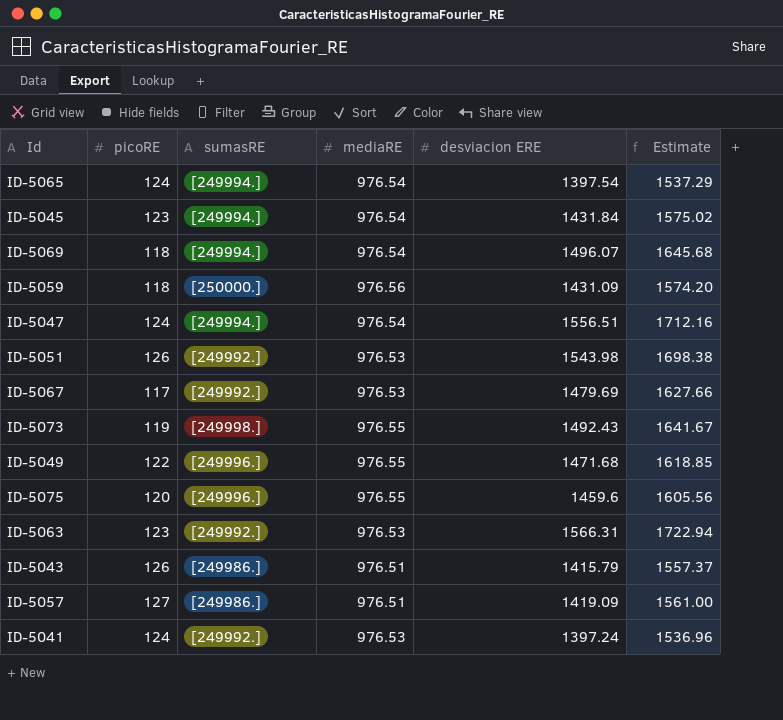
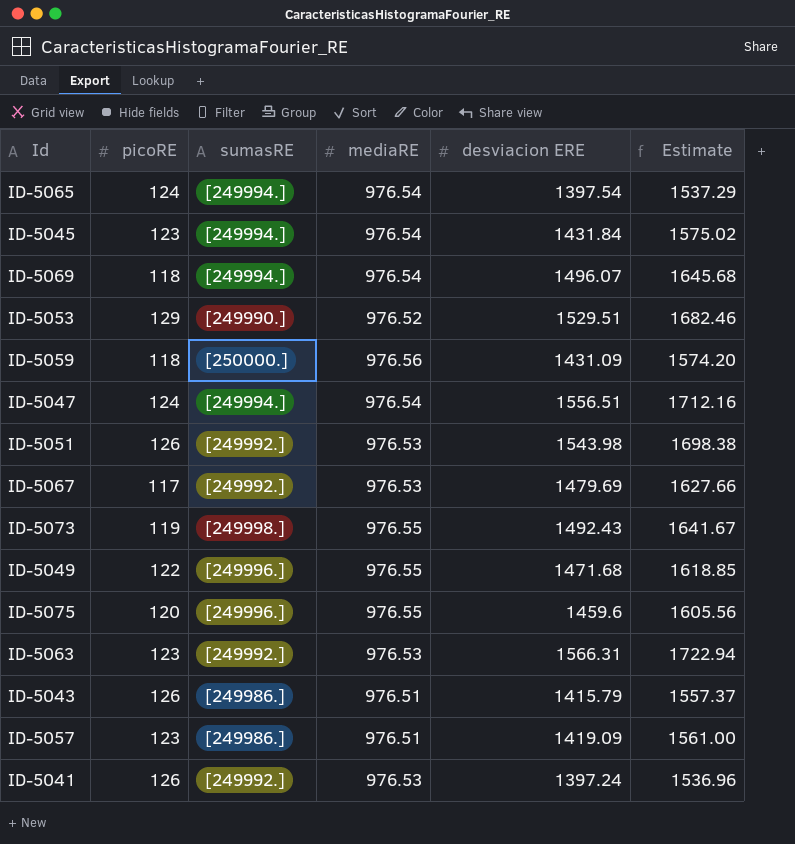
row ID-5053: none -> 129 | [249990.] | 976.52 | 1529.51 | 1682.46
ID-5057 | picoRE: 127 -> 123
ID-5041 | picoRE: 124 -> 126

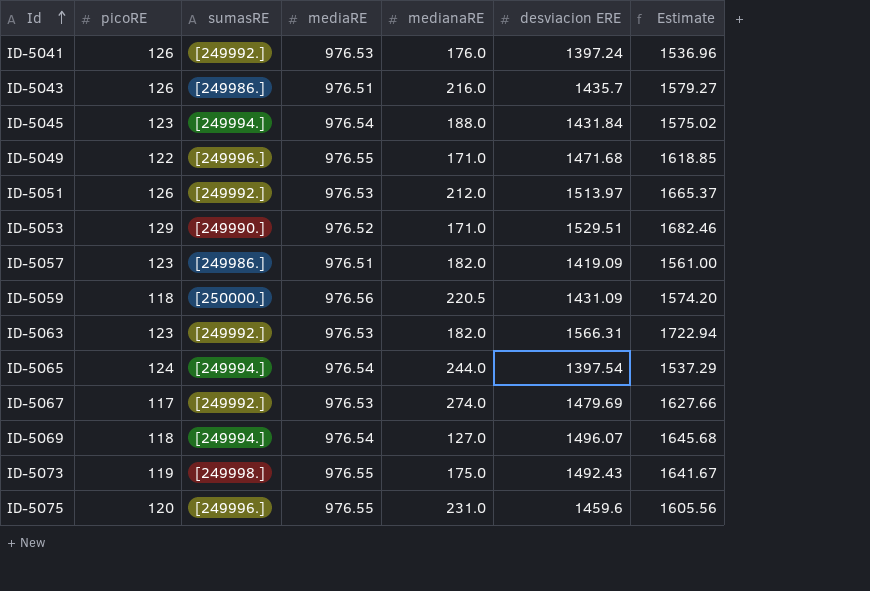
row order: none -> Id ascending
column medianaRE | position: none -> 5
row ID-5047: 124 | [249994.] | 976.54 | 1556.51 | 1712.16 -> none
ID-5043 | desviacion ERE: 1415.79 -> 1435.7
ID-5043 | Estimate: 1557.37 -> 1579.27
ID-5051 | desviacion ERE: 1543.98 -> 1513.97
ID-5051 | Estimate: 1698.38 -> 1665.37

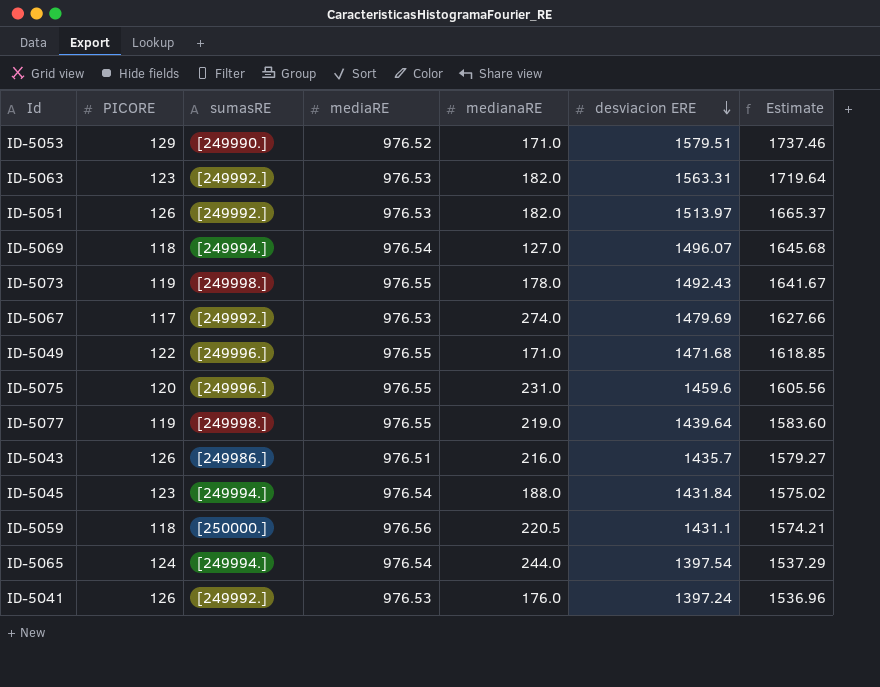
row order: Id ascending -> desviacion ERE descending
column name: picoRE -> PICORE
row ID-5057: 123 | [249986.] | 976.51 | 182.0 | 1419.09 | 1561.00 -> none
ID-5053 | desviacion ERE: 1529.51 -> 1579.51
ID-5053 | Estimate: 1682.46 -> 1737.46
ID-5063 | desviacion ERE: 1566.31 -> 1563.31
ID-5063 | Estimate: 1722.94 -> 1719.64
ID-5051 | medianaRE: 212.0 -> 182.0
ID-5073 | medianaRE: 175.0 -> 178.0
row ID-5077: none -> 119 | [249998.] | 976.55 | 219.0 | 1439.64 | 1583.60
ID-5059 | desviacion ERE: 1431.09 -> 1431.1
ID-5059 | Estimate: 1574.20 -> 1574.21

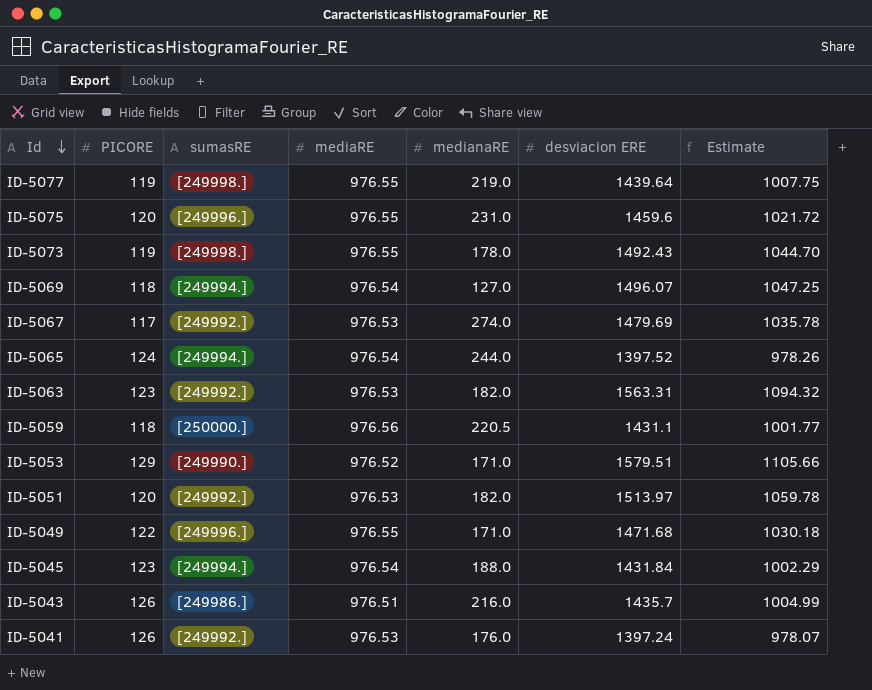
row order: desviacion ERE descending -> Id descending
column Estimate | formula: [desviacion ERE] * 1.1 -> [desviacion ERE] * 0.7
ID-5065 | desviacion ERE: 1397.54 -> 1397.52
ID-5051 | PICORE: 126 -> 120

